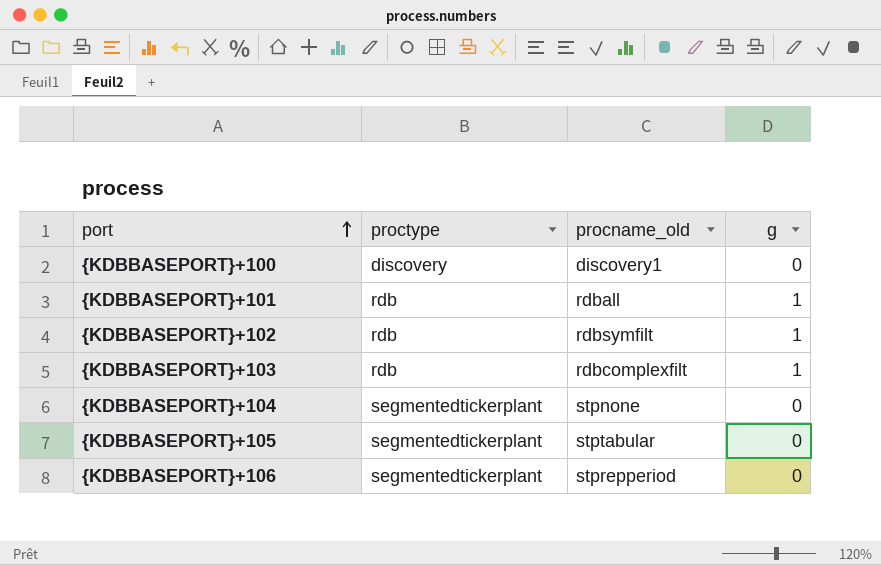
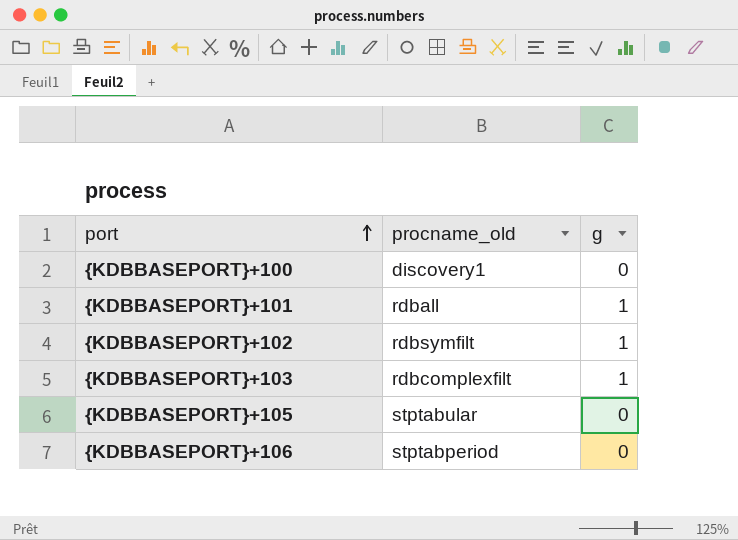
column proctype | position: 2 -> none
row {KDBBASEPORT}+104: segmentedtickerplant | stpnone | 0 -> none
{KDBBASEPORT}+106 | procname_old: stprepperiod -> stptabperiod

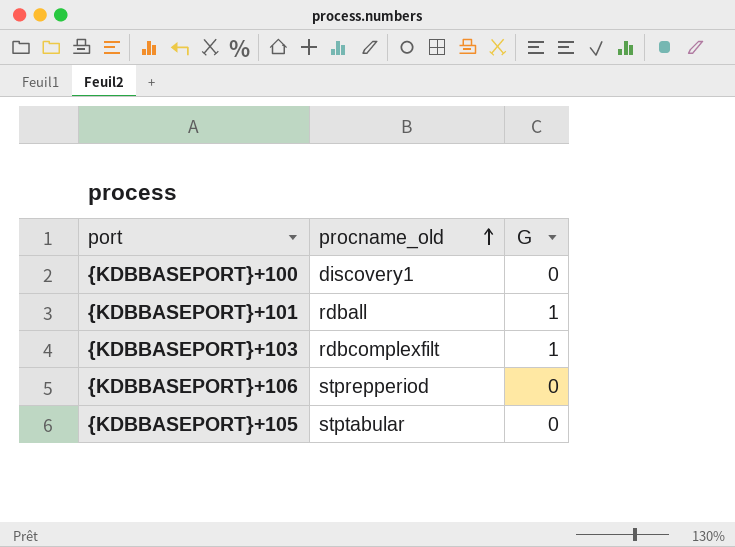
row order: port ascending -> procname_old ascending
column name: g -> G
row {KDBBASEPORT}+102: rdbsymfilt | 1 -> none
{KDBBASEPORT}+106 | procname_old: stptabperiod -> stprepperiod

